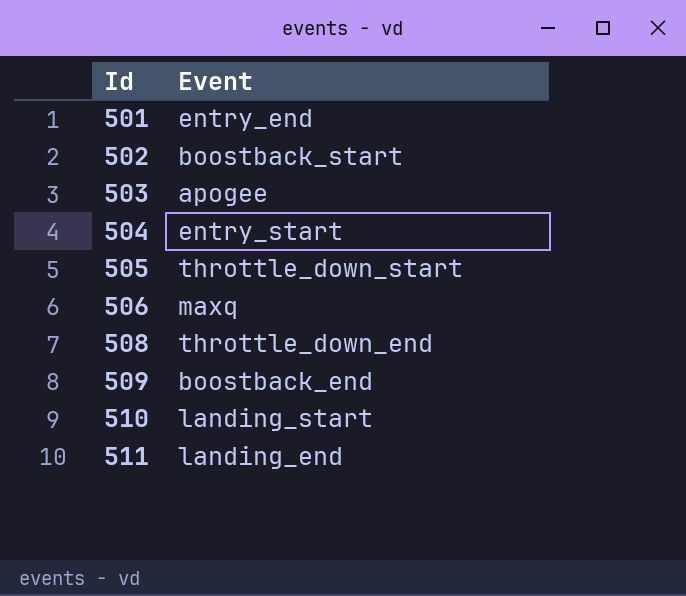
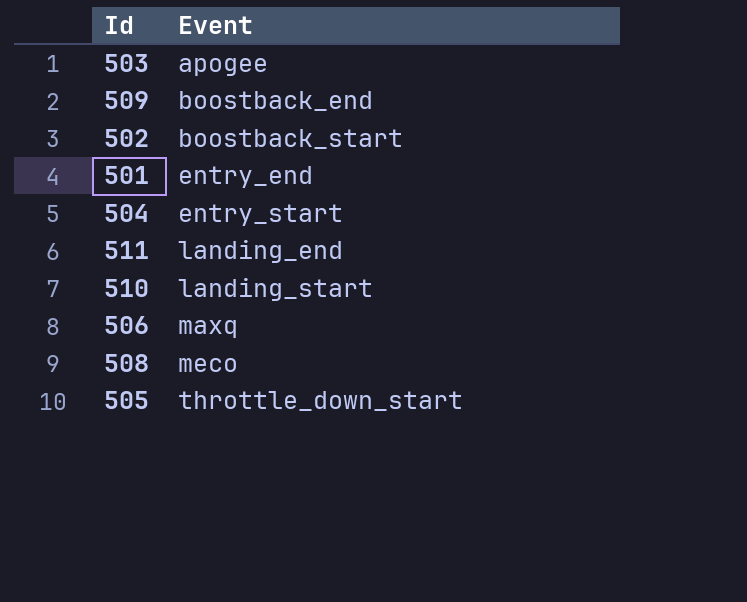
row order: Id ascending -> Event ascending
508 | Event: throttle_down_end -> meco

